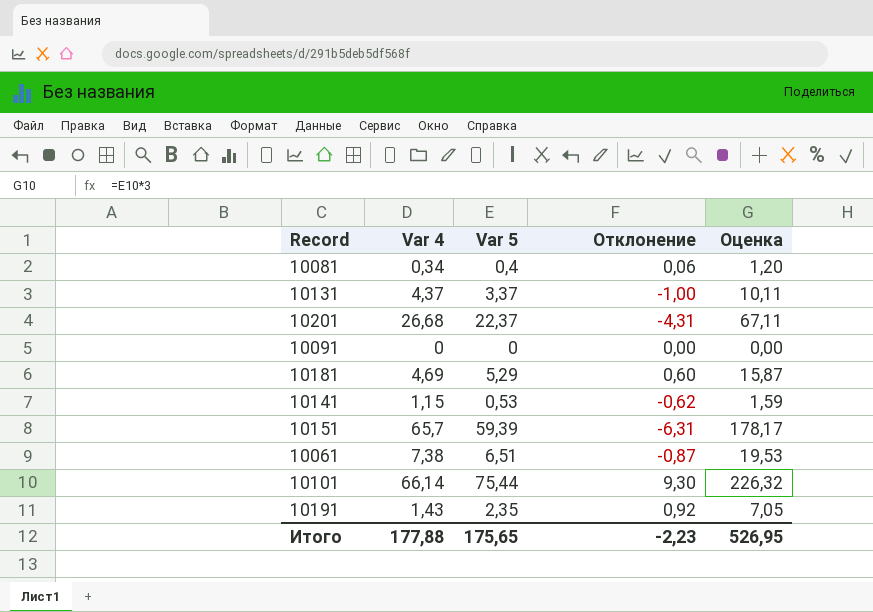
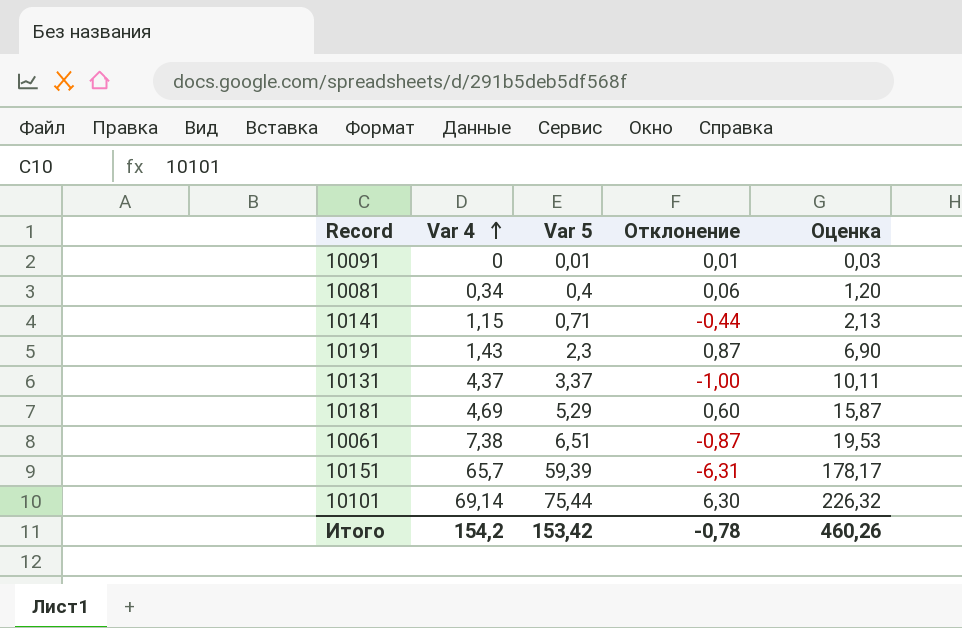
row order: none -> Var 4 ascending
row 10201: 26,68 | 22,37 | -4,31 | 67,11 -> none
10091 | Var 5: 0 -> 0,01
10091 | Отклонение: 0,00 -> 0,01
10091 | Оценка: 0,00 -> 0,03
10141 | Var 5: 0,53 -> 0,71
10141 | Отклонение: -0,62 -> -0,44
10141 | Оценка: 1,59 -> 2,13
10191 | Var 5: 2,35 -> 2,3
10191 | Отклонение: 0,92 -> 0,87
10191 | Оценка: 7,05 -> 6,90
10101 | Var 4: 66,14 -> 69,14
10101 | Отклонение: 9,30 -> 6,30
Итого | Var 4: 177,88 -> 154,2
Итого | Var 5: 175,65 -> 153,42
Итого | Отклонение: -2,23 -> -0,78
Итого | Оценка: 526,95 -> 460,26

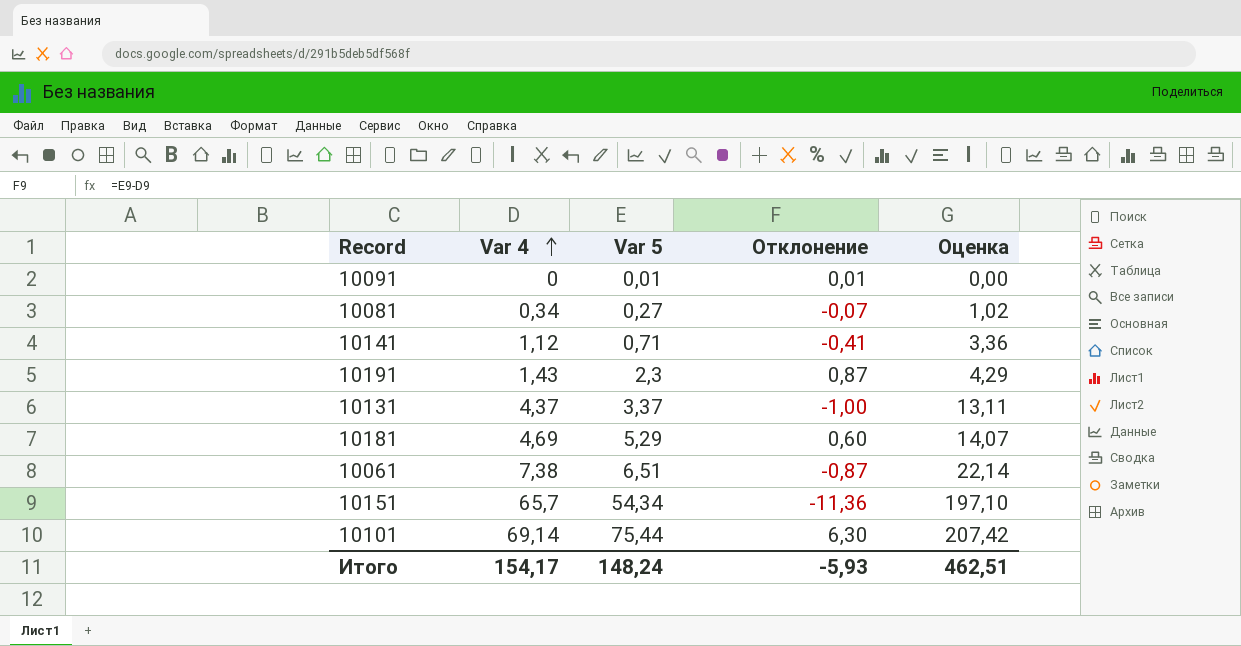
column Оценка | formula: [Var 5] * 3 -> [Var 4] * 3
10081 | Var 5: 0,4 -> 0,27
10081 | Отклонение: 0,06 -> -0,07
10141 | Var 4: 1,15 -> 1,12
10141 | Отклонение: -0,44 -> -0,41
10151 | Var 5: 59,39 -> 54,34
10151 | Отклонение: -6,31 -> -11,36
Итого | Var 4: 154,2 -> 154,17
Итого | Var 5: 153,42 -> 148,24
Итого | Отклонение: -0,78 -> -5,93
Итого | Оценка: 460,26 -> 462,51

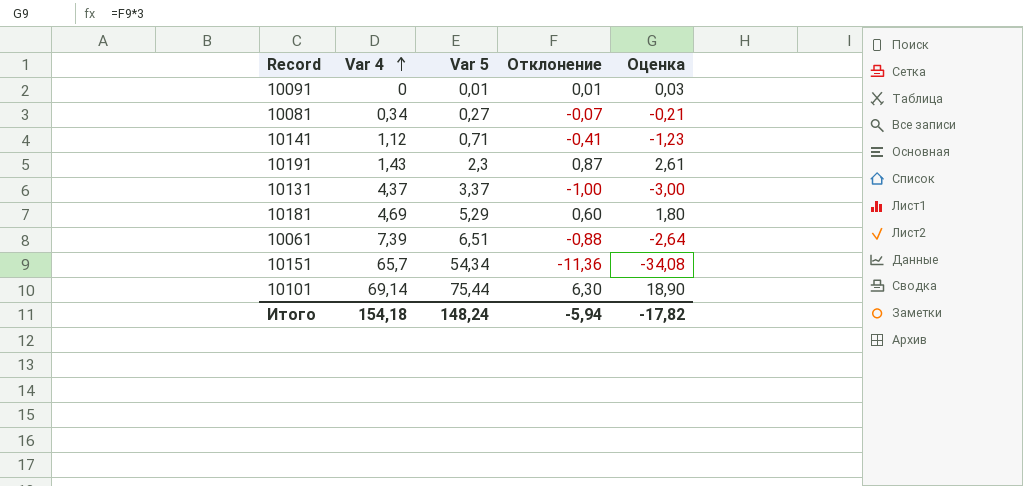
column Оценка | formula: [Var 4] * 3 -> [Отклонение] * 3
10061 | Var 4: 7,38 -> 7,39
10061 | Отклонение: -0,87 -> -0,88
Итого | Var 4: 154,17 -> 154,18
Итого | Отклонение: -5,93 -> -5,94
Итого | Оценка: 462,51 -> -17,82

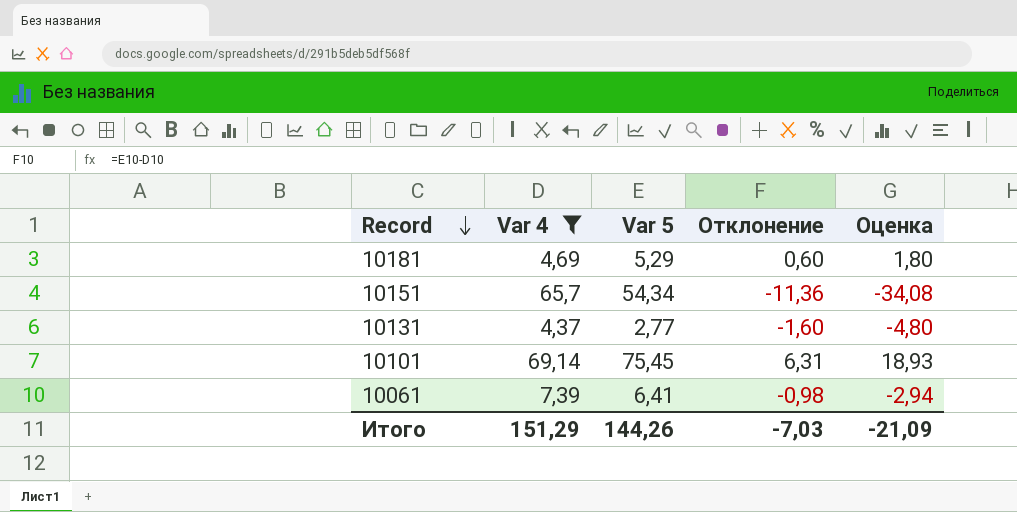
filter: none -> Var 4 >= 4,37
row order: Var 4 ascending -> Record descending
10131 | Var 5: 3,37 -> 2,77
10131 | Отклонение: -1,00 -> -1,60
10131 | Оценка: -3,00 -> -4,80
10101 | Var 5: 75,44 -> 75,45
10101 | Отклонение: 6,30 -> 6,31
10101 | Оценка: 18,90 -> 18,93
10061 | Var 5: 6,51 -> 6,41
10061 | Отклонение: -0,88 -> -0,98
10061 | Оценка: -2,64 -> -2,94
Итого | Var 4: 154,18 -> 151,29
Итого | Var 5: 148,24 -> 144,26
Итого | Отклонение: -5,94 -> -7,03
Итого | Оценка: -17,82 -> -21,09

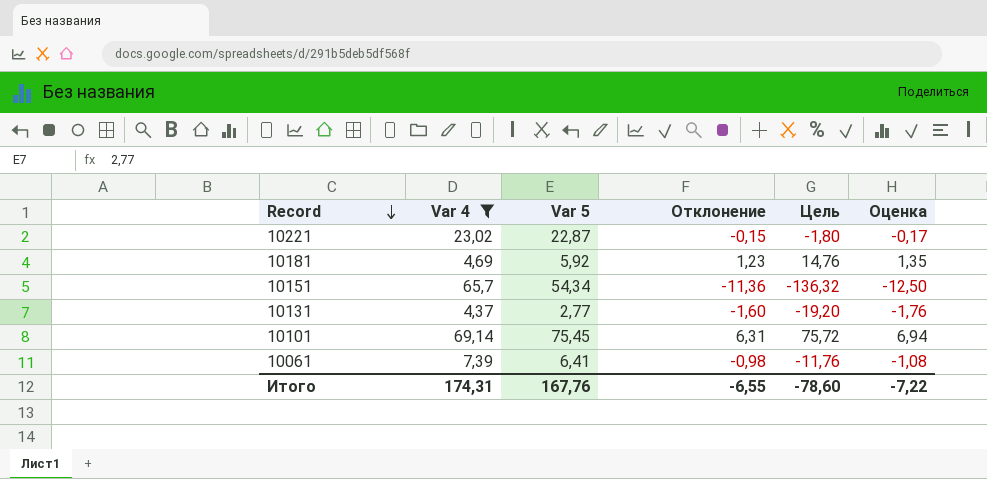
column Цель | formula: none -> [Отклонение] * 12
column Оценка | formula: [Отклонение] * 3 -> [Отклонение] * 1,1
row 10221: none -> 23,02 | 22,87 | -0,15 | -1,80 | -0,17
10181 | Var 5: 5,29 -> 5,92
10181 | Отклонение: 0,60 -> 1,23
Итого | Var 4: 151,29 -> 174,31
Итого | Var 5: 144,26 -> 167,76
Итого | Отклонение: -7,03 -> -6,55
Итого | Оценка: -21,09 -> -7,22

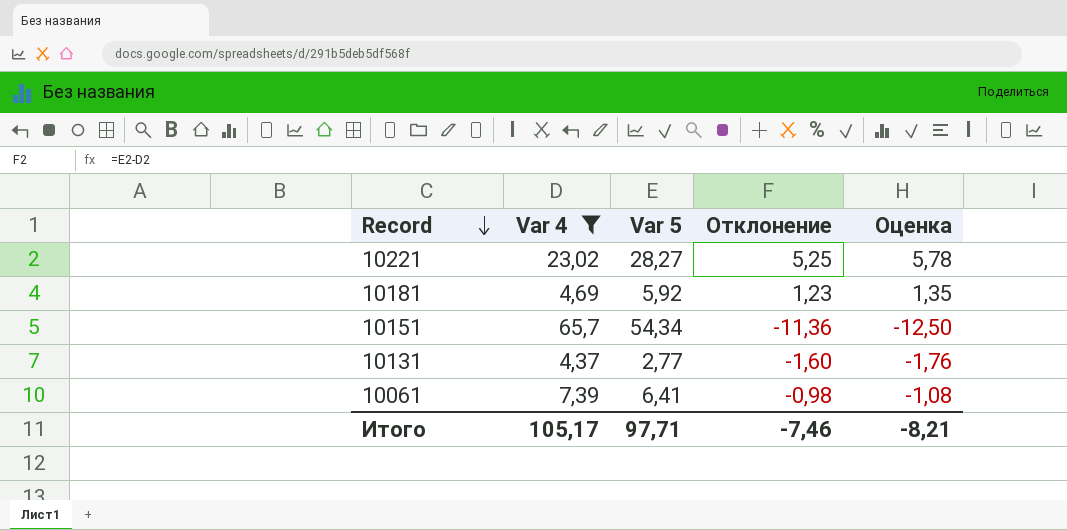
column Цель | formula: [Отклонение] * 12 -> none
row 10101: 69,14 | 75,45 | 6,31 | 75,72 | 6,94 -> none
10221 | Var 5: 22,87 -> 28,27
10221 | Отклонение: -0,15 -> 5,25
10221 | Оценка: -0,17 -> 5,78
Итого | Var 4: 174,31 -> 105,17
Итого | Var 5: 167,76 -> 97,71
Итого | Отклонение: -6,55 -> -7,46
Итого | Оценка: -7,22 -> -8,21

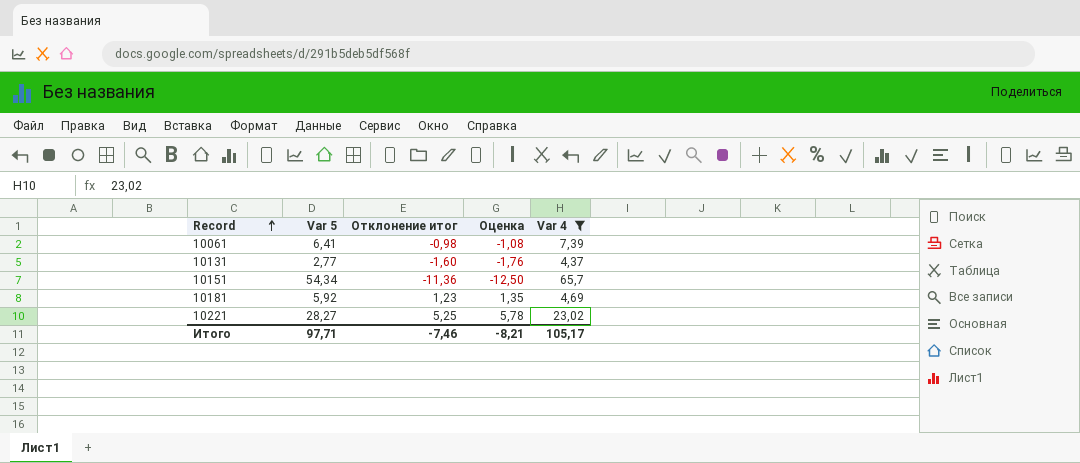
row order: Record descending -> Record ascending
column name: Отклонение -> Отклонение итог
column Var 4 | position: 2 -> 5

